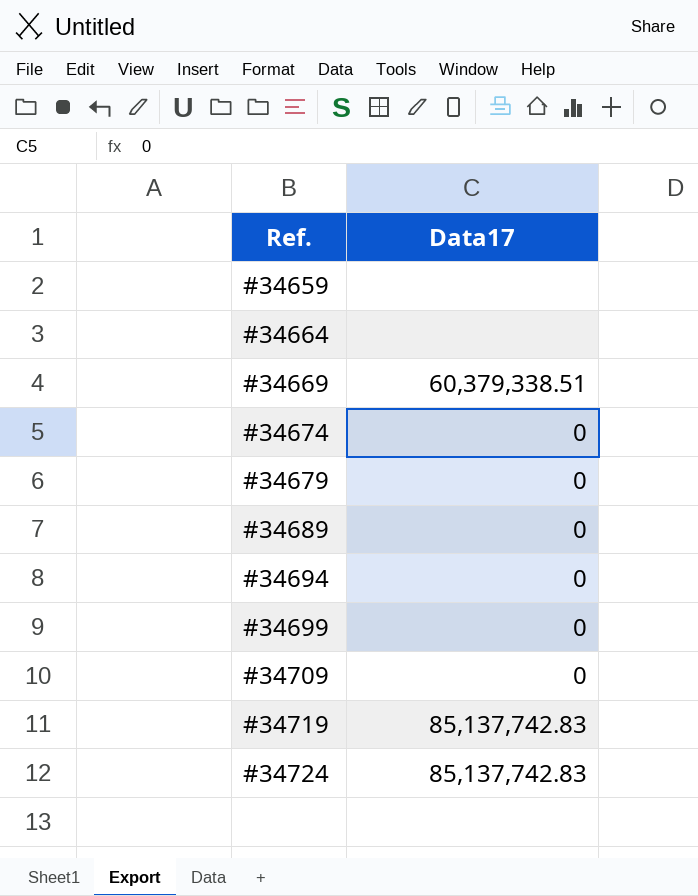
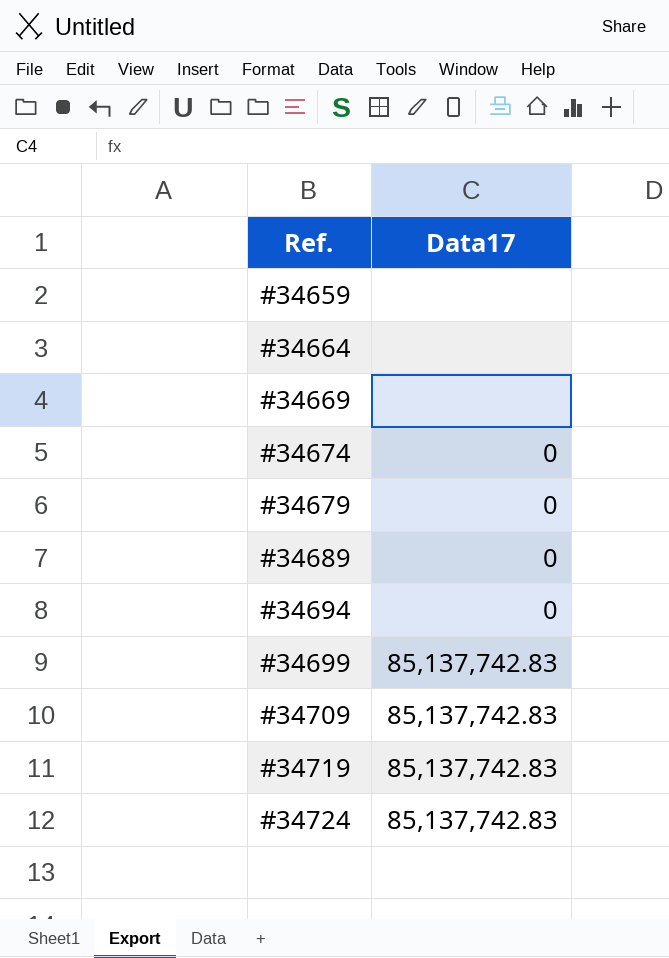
#34669 | Data17: 60,379,338.51 -> none
#34699 | Data17: 0 -> 85,137,742.83
#34709 | Data17: 0 -> 85,137,742.83

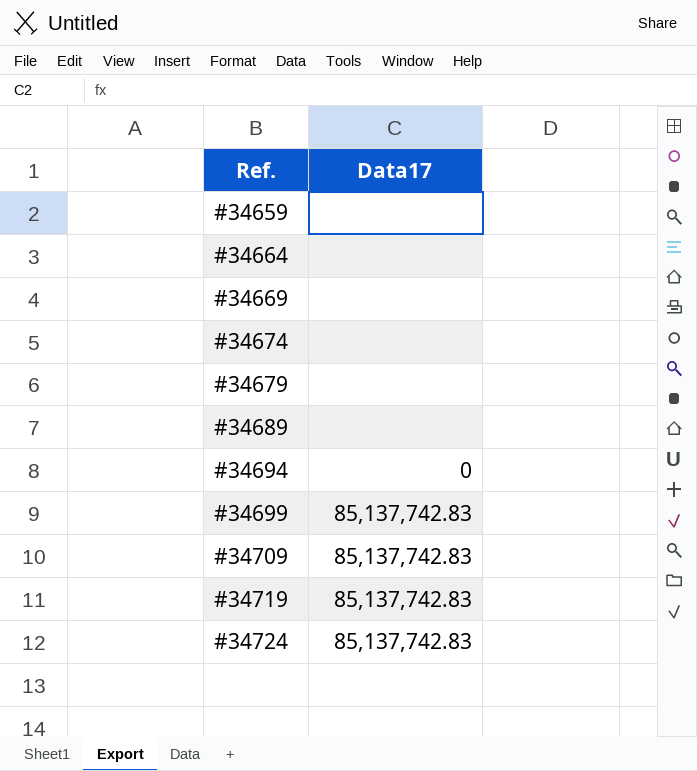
#34674 | Data17: 0 -> none
#34679 | Data17: 0 -> none
#34689 | Data17: 0 -> none

